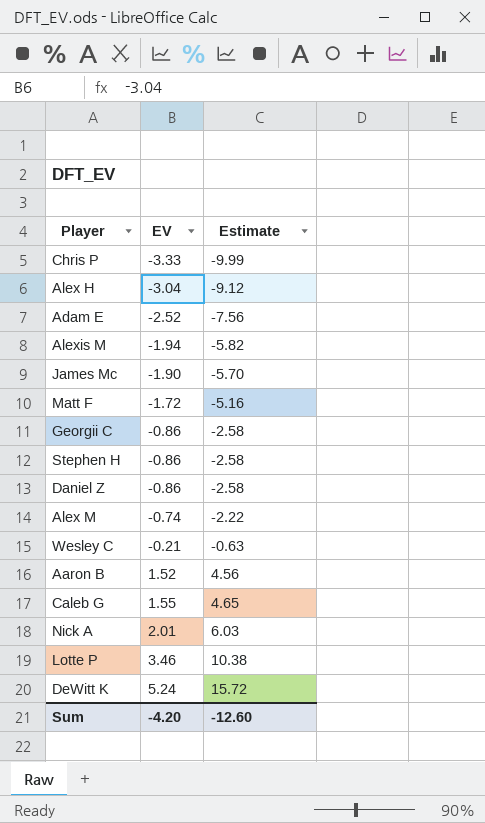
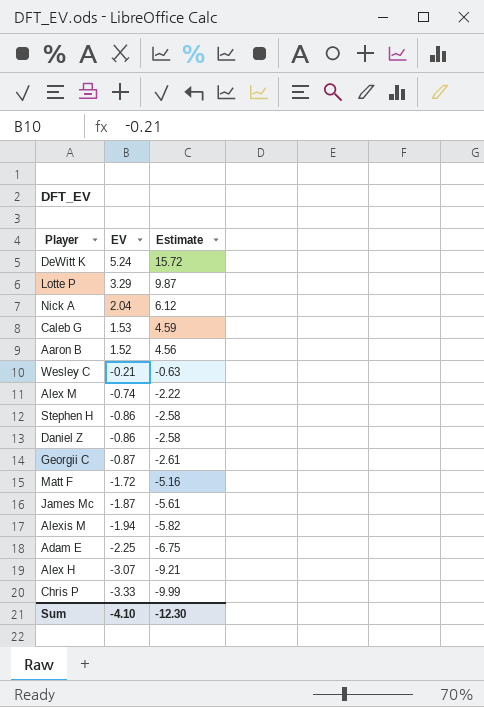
row order: EV ascending -> EV descending
Lotte P | EV: 3.46 -> 3.29
Lotte P | Estimate: 10.38 -> 9.87
Nick A | EV: 2.01 -> 2.04
Nick A | Estimate: 6.03 -> 6.12
Caleb G | EV: 1.55 -> 1.53
Caleb G | Estimate: 4.65 -> 4.59
Georgii C | EV: -0.86 -> -0.87
Georgii C | Estimate: -2.58 -> -2.61
James Mc | EV: -1.90 -> -1.87
James Mc | Estimate: -5.70 -> -5.61
Adam E | EV: -2.52 -> -2.25
Adam E | Estimate: -7.56 -> -6.75
Alex H | EV: -3.04 -> -3.07
Alex H | Estimate: -9.12 -> -9.21
Sum | EV: -4.20 -> -4.10
Sum | Estimate: -12.60 -> -12.30

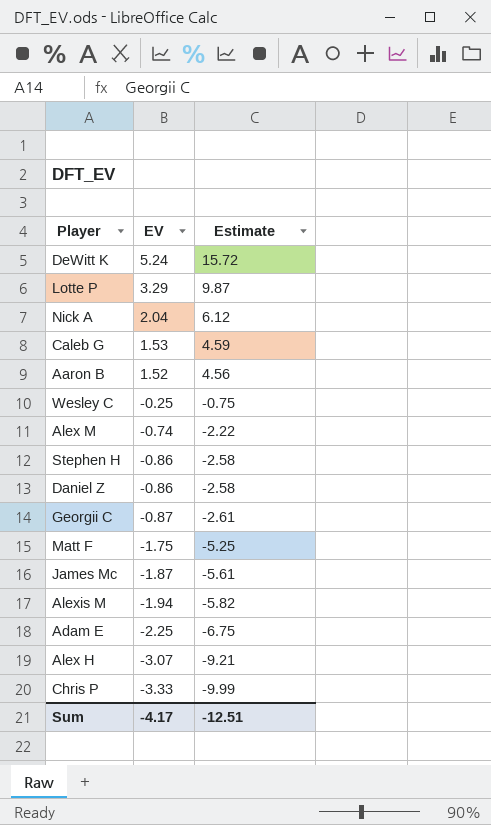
Wesley C | EV: -0.21 -> -0.25
Wesley C | Estimate: -0.63 -> -0.75
Matt F | EV: -1.72 -> -1.75
Matt F | Estimate: -5.16 -> -5.25
Sum | EV: -4.10 -> -4.17
Sum | Estimate: -12.30 -> -12.51

